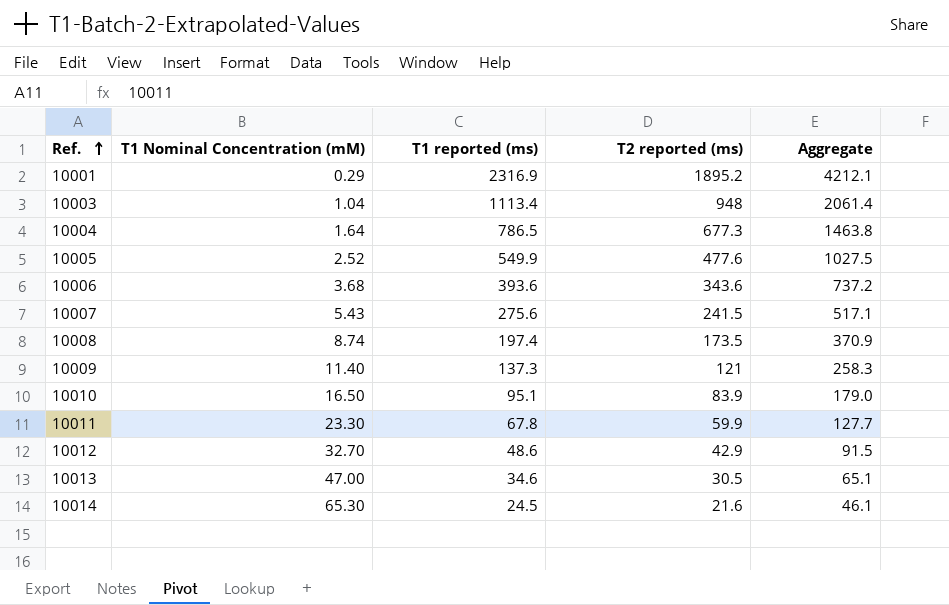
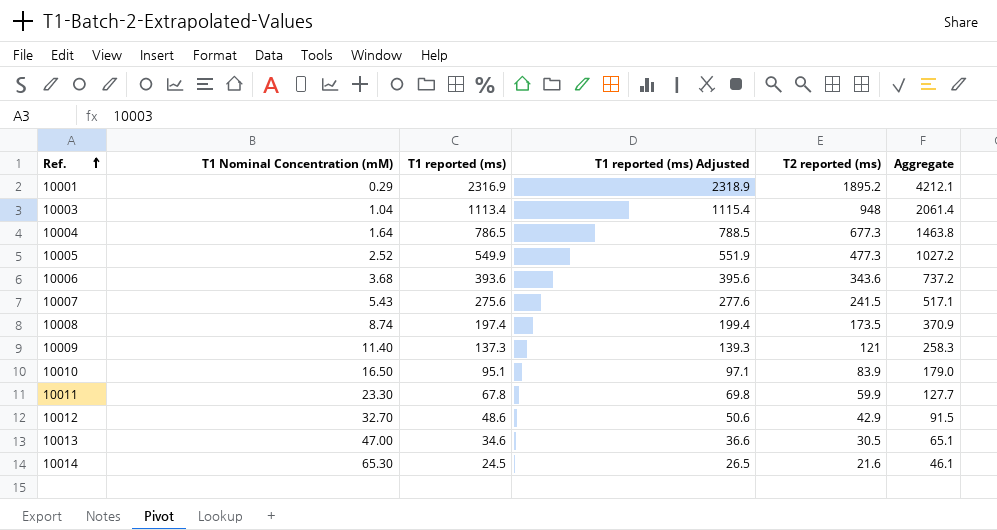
column T1 reported (ms) Adjusted | formula: none -> [T1 reported (ms)] + 2
10005 | T2 reported (ms): 477.6 -> 477.3
10005 | Aggregate: 1027.5 -> 1027.2

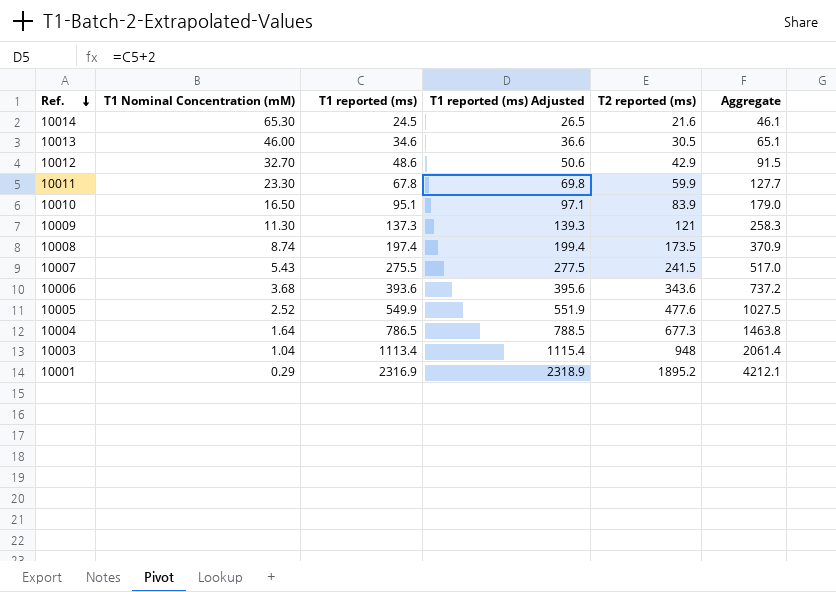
row order: Ref. ascending -> Ref. descending
10013 | T1 Nominal Concentration (mM): 47.00 -> 46.00
10009 | T1 Nominal Concentration (mM): 11.40 -> 11.30
10007 | T1 reported (ms): 275.6 -> 275.5
10007 | T1 reported (ms) Adjusted: 277.6 -> 277.5
10007 | Aggregate: 517.1 -> 517.0
10005 | T2 reported (ms): 477.3 -> 477.6
10005 | Aggregate: 1027.2 -> 1027.5

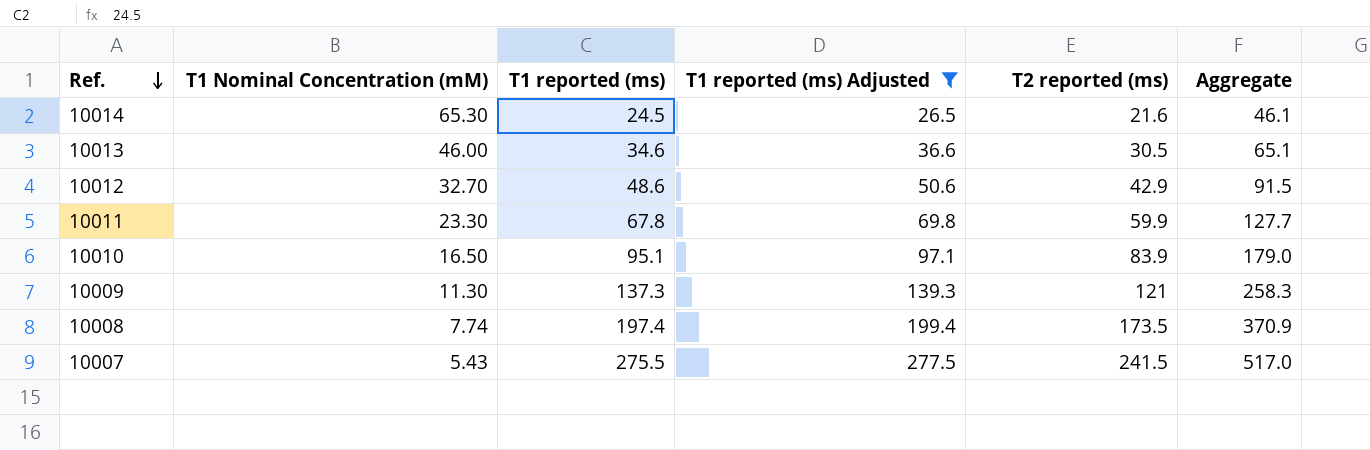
filter: none -> T1 reported (ms) Adjusted <= 277.5
10008 | T1 Nominal Concentration (mM): 8.74 -> 7.74

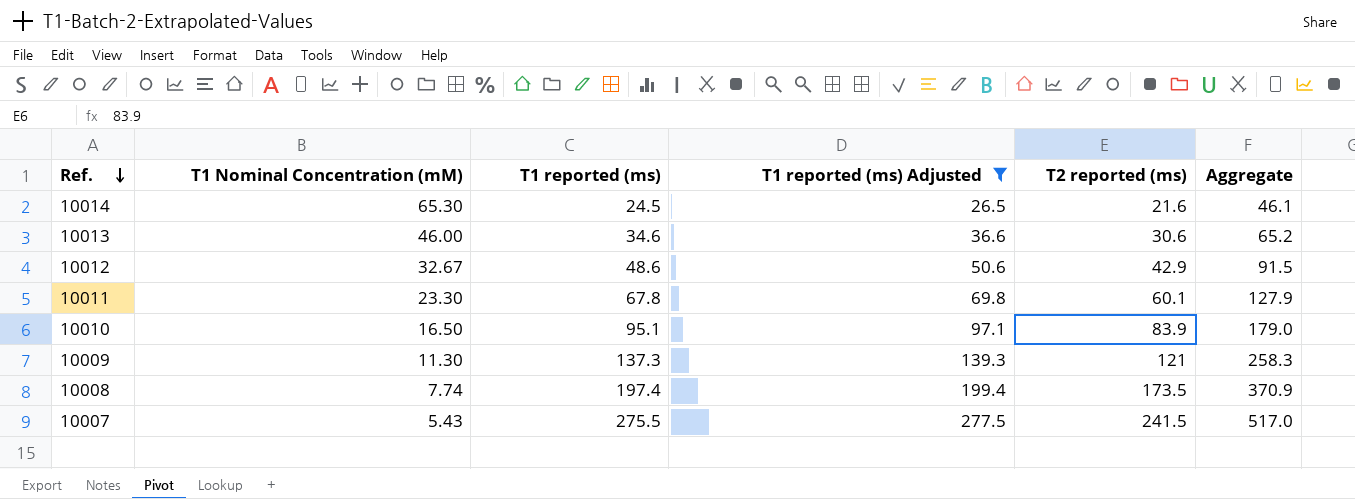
10013 | T2 reported (ms): 30.5 -> 30.6
10013 | Aggregate: 65.1 -> 65.2
10012 | T1 Nominal Concentration (mM): 32.70 -> 32.67
10011 | T2 reported (ms): 59.9 -> 60.1
10011 | Aggregate: 127.7 -> 127.9

